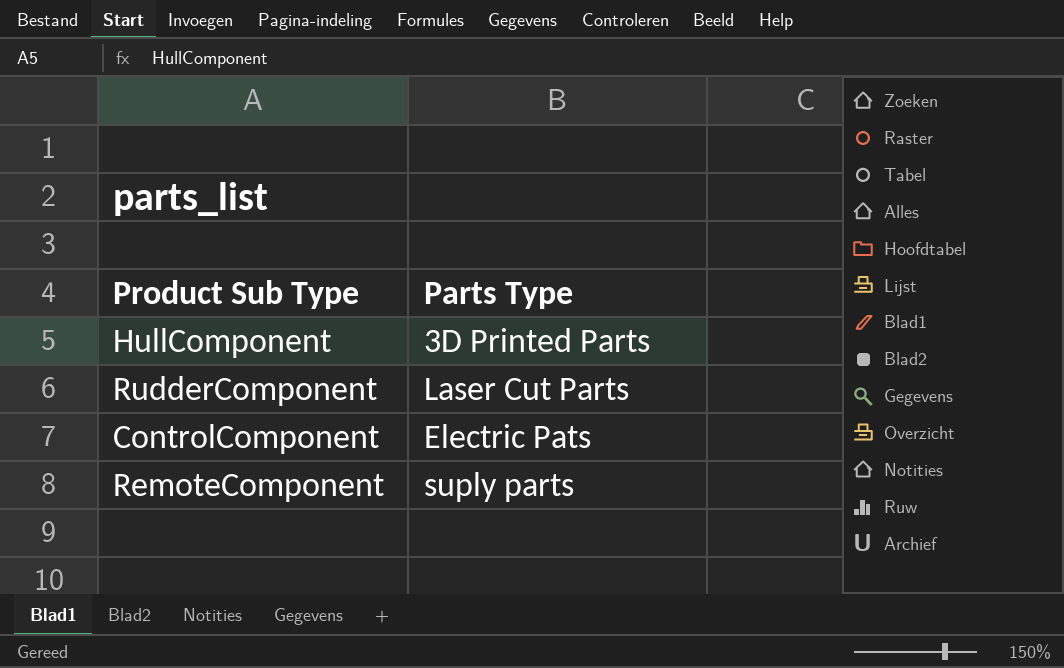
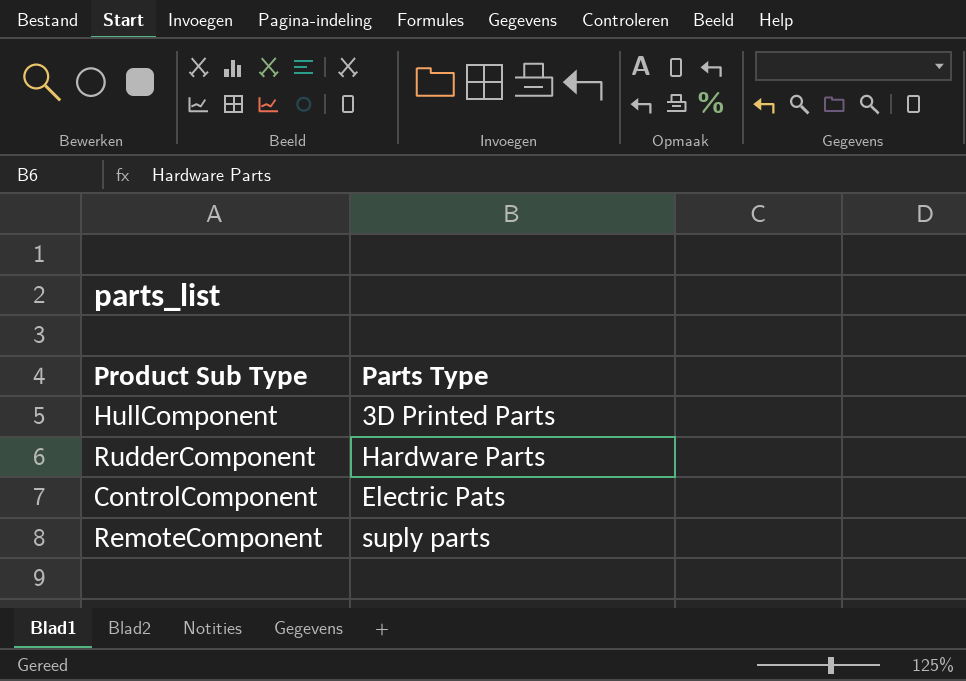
RudderComponent | Parts Type: Laser Cut Parts -> Hardware Parts

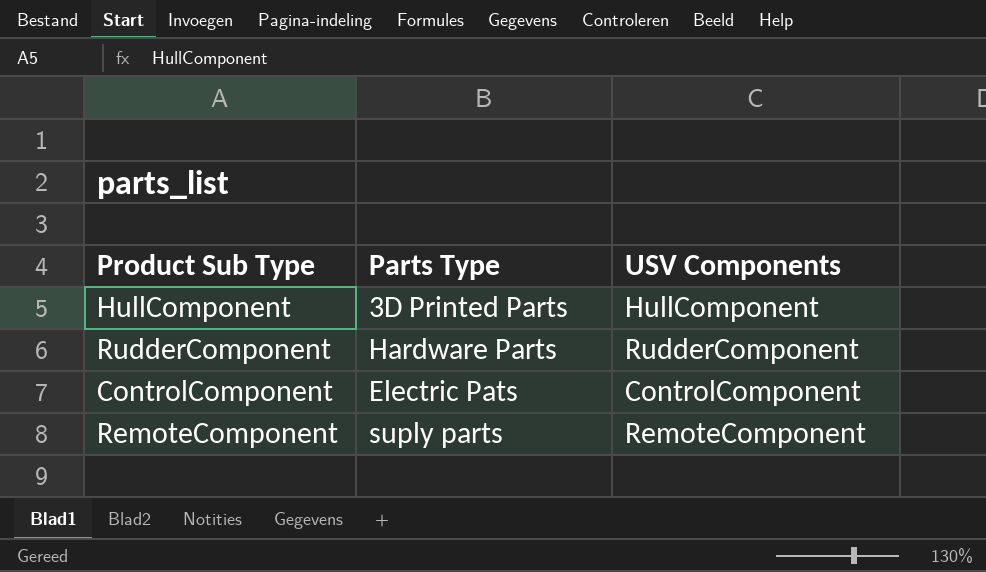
column USV Components | position: none -> 3

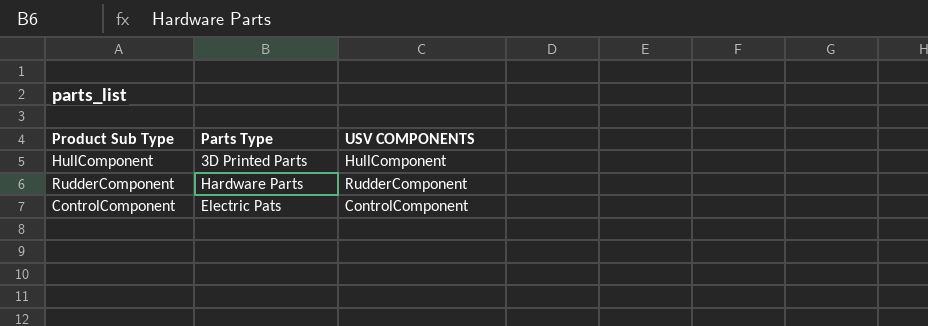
column name: USV Components -> USV COMPONENTS
row RemoteComponent: suply parts | RemoteComponent -> none

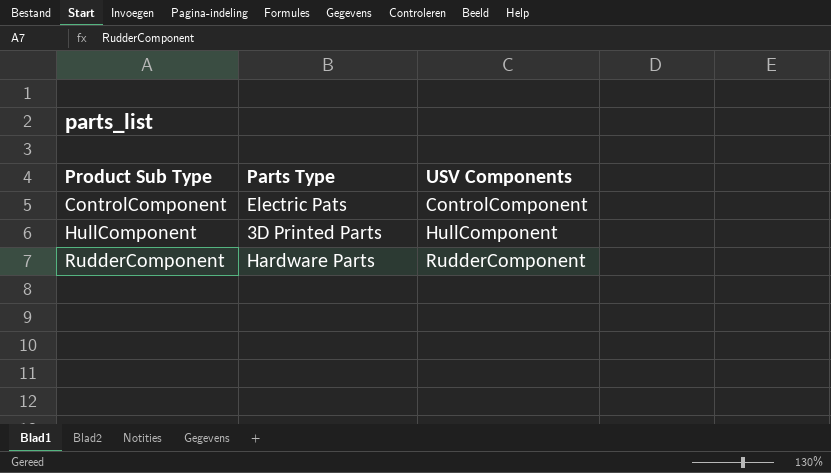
row order: none -> Product Sub Type ascending
column name: USV COMPONENTS -> USV Components

